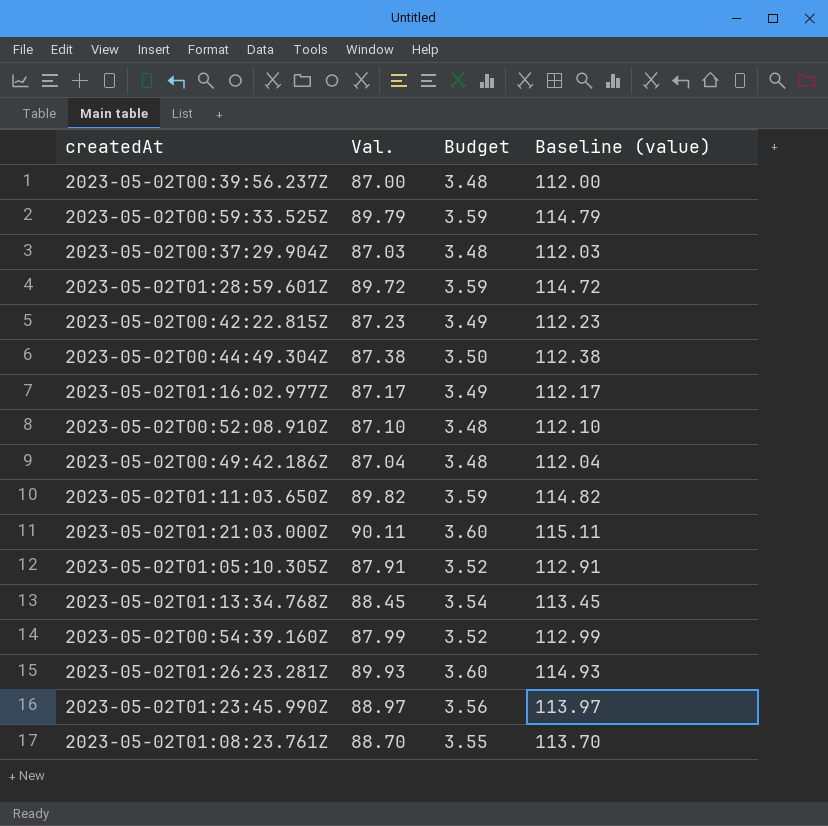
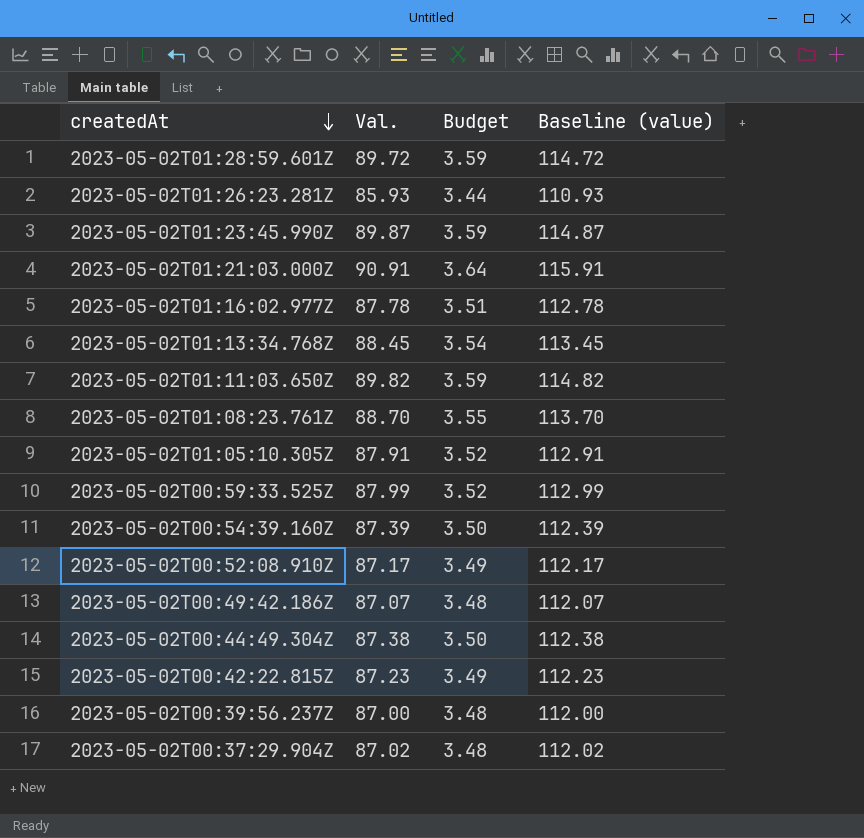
row order: none -> createdAt descending
2023-05-02T01:26:23.281Z | Val.: 89.93 -> 85.93
2023-05-02T01:26:23.281Z | Budget: 3.60 -> 3.44
2023-05-02T01:26:23.281Z | Baseline (value): 114.93 -> 110.93
2023-05-02T01:23:45.990Z | Val.: 88.97 -> 89.87
2023-05-02T01:23:45.990Z | Budget: 3.56 -> 3.59
2023-05-02T01:23:45.990Z | Baseline (value): 113.97 -> 114.87
2023-05-02T01:21:03.000Z | Val.: 90.11 -> 90.91
2023-05-02T01:21:03.000Z | Budget: 3.60 -> 3.64
2023-05-02T01:21:03.000Z | Baseline (value): 115.11 -> 115.91
2023-05-02T01:16:02.977Z | Val.: 87.17 -> 87.78
2023-05-02T01:16:02.977Z | Budget: 3.49 -> 3.51
2023-05-02T01:16:02.977Z | Baseline (value): 112.17 -> 112.78
2023-05-02T00:59:33.525Z | Val.: 89.79 -> 87.99
2023-05-02T00:59:33.525Z | Budget: 3.59 -> 3.52
2023-05-02T00:59:33.525Z | Baseline (value): 114.79 -> 112.99
2023-05-02T00:54:39.160Z | Val.: 87.99 -> 87.39
2023-05-02T00:54:39.160Z | Budget: 3.52 -> 3.50
2023-05-02T00:54:39.160Z | Baseline (value): 112.99 -> 112.39
2023-05-02T00:52:08.910Z | Val.: 87.10 -> 87.17
2023-05-02T00:52:08.910Z | Budget: 3.48 -> 3.49
2023-05-02T00:52:08.910Z | Baseline (value): 112.10 -> 112.17
2023-05-02T00:49:42.186Z | Val.: 87.04 -> 87.07
2023-05-02T00:49:42.186Z | Baseline (value): 112.04 -> 112.07
2023-05-02T00:37:29.904Z | Val.: 87.03 -> 87.02
2023-05-02T00:37:29.904Z | Baseline (value): 112.03 -> 112.02

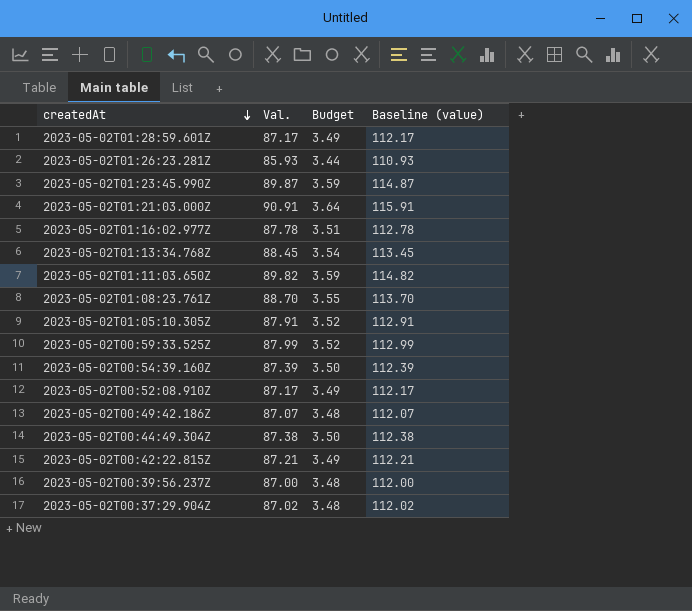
2023-05-02T01:28:59.601Z | Val.: 89.72 -> 87.17
2023-05-02T01:28:59.601Z | Budget: 3.59 -> 3.49
2023-05-02T01:28:59.601Z | Baseline (value): 114.72 -> 112.17
2023-05-02T00:42:22.815Z | Val.: 87.23 -> 87.21
2023-05-02T00:42:22.815Z | Baseline (value): 112.23 -> 112.21

